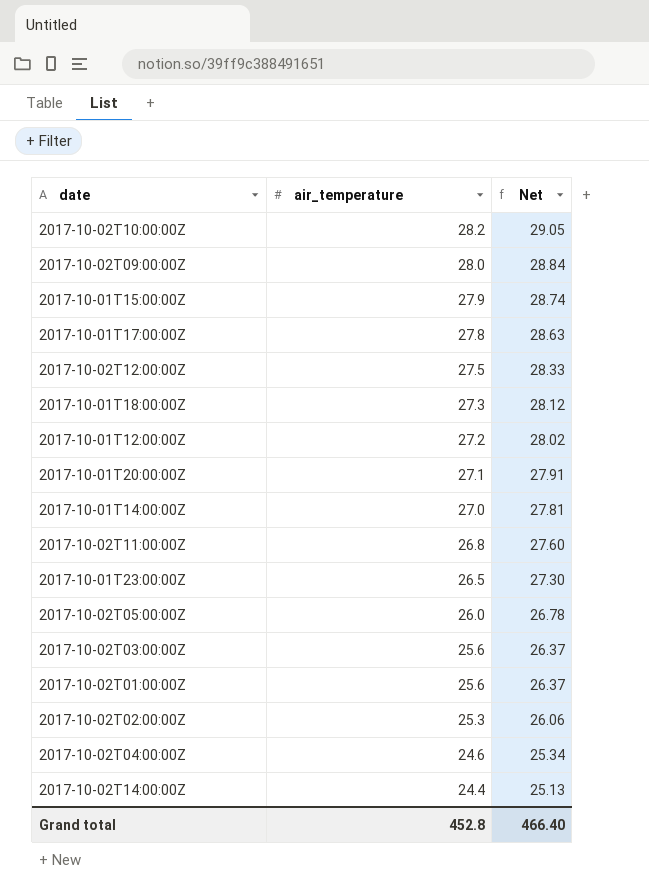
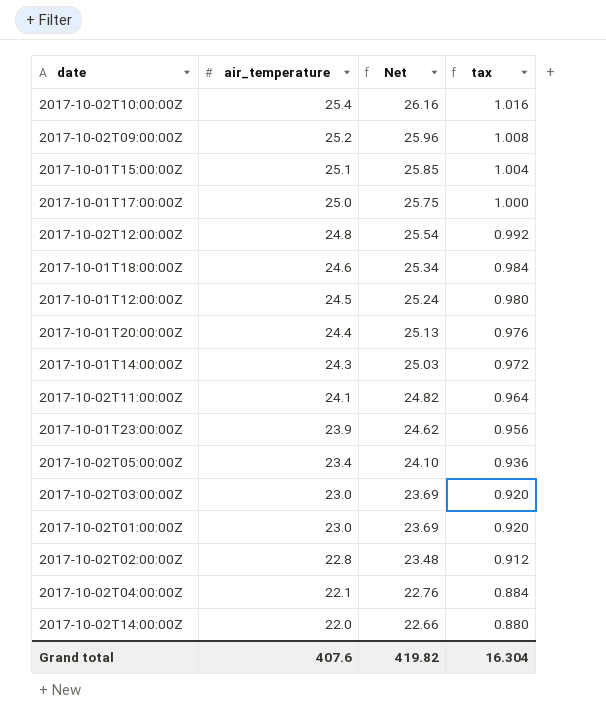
column tax | formula: none -> [air_temperature] * 0.04
2017-10-02T10:00:00Z | air_temperature: 28.2 -> 25.4
2017-10-02T10:00:00Z | Net: 29.05 -> 26.16
2017-10-02T09:00:00Z | air_temperature: 28.0 -> 25.2
2017-10-02T09:00:00Z | Net: 28.84 -> 25.96
2017-10-01T15:00:00Z | air_temperature: 27.9 -> 25.1
2017-10-01T15:00:00Z | Net: 28.74 -> 25.85
2017-10-01T17:00:00Z | air_temperature: 27.8 -> 25.0
2017-10-01T17:00:00Z | Net: 28.63 -> 25.75
2017-10-02T12:00:00Z | air_temperature: 27.5 -> 24.8
2017-10-02T12:00:00Z | Net: 28.33 -> 25.54
2017-10-01T18:00:00Z | air_temperature: 27.3 -> 24.6
2017-10-01T18:00:00Z | Net: 28.12 -> 25.34
2017-10-01T12:00:00Z | air_temperature: 27.2 -> 24.5
2017-10-01T12:00:00Z | Net: 28.02 -> 25.24
2017-10-01T20:00:00Z | air_temperature: 27.1 -> 24.4
2017-10-01T20:00:00Z | Net: 27.91 -> 25.13
2017-10-01T14:00:00Z | air_temperature: 27.0 -> 24.3
2017-10-01T14:00:00Z | Net: 27.81 -> 25.03
2017-10-02T11:00:00Z | air_temperature: 26.8 -> 24.1
2017-10-02T11:00:00Z | Net: 27.60 -> 24.82
2017-10-01T23:00:00Z | air_temperature: 26.5 -> 23.9
2017-10-01T23:00:00Z | Net: 27.30 -> 24.62
2017-10-02T05:00:00Z | air_temperature: 26.0 -> 23.4
2017-10-02T05:00:00Z | Net: 26.78 -> 24.10
2017-10-02T03:00:00Z | air_temperature: 25.6 -> 23.0
2017-10-02T03:00:00Z | Net: 26.37 -> 23.69
2017-10-02T01:00:00Z | air_temperature: 25.6 -> 23.0
2017-10-02T01:00:00Z | Net: 26.37 -> 23.69
2017-10-02T02:00:00Z | air_temperature: 25.3 -> 22.8
2017-10-02T02:00:00Z | Net: 26.06 -> 23.48
2017-10-02T04:00:00Z | air_temperature: 24.6 -> 22.1
2017-10-02T04:00:00Z | Net: 25.34 -> 22.76
2017-10-02T14:00:00Z | air_temperature: 24.4 -> 22.0
2017-10-02T14:00:00Z | Net: 25.13 -> 22.66
Grand total | air_temperature: 452.8 -> 407.6
Grand total | Net: 466.40 -> 419.82

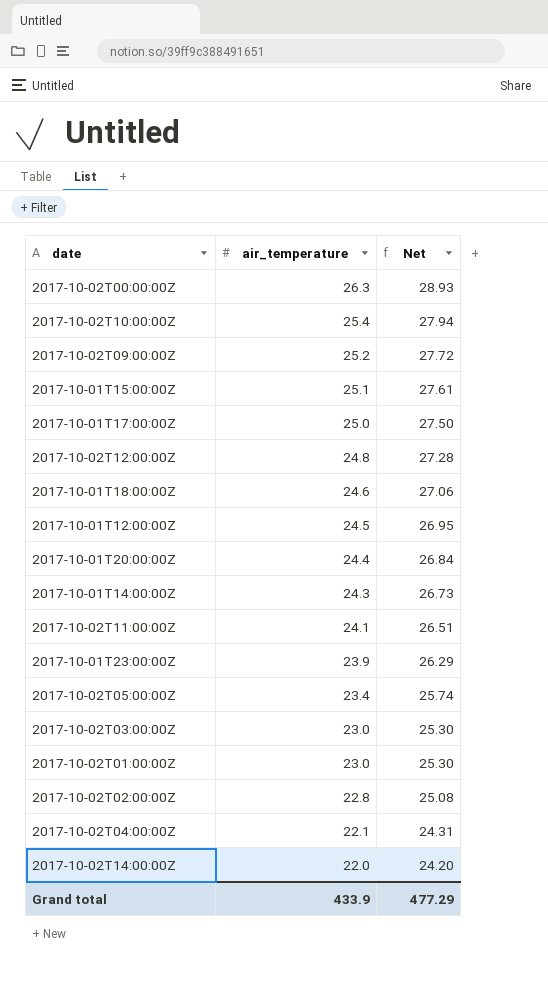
column tax | formula: [air_temperature] * 0.04 -> none
column Net | formula: [air_temperature] * 1.03 -> [air_temperature] * 1.1
row 2017-10-02T00:00:00Z: none -> 26.3 | 28.93
Grand total | air_temperature: 407.6 -> 433.9
Grand total | Net: 419.82 -> 477.29

